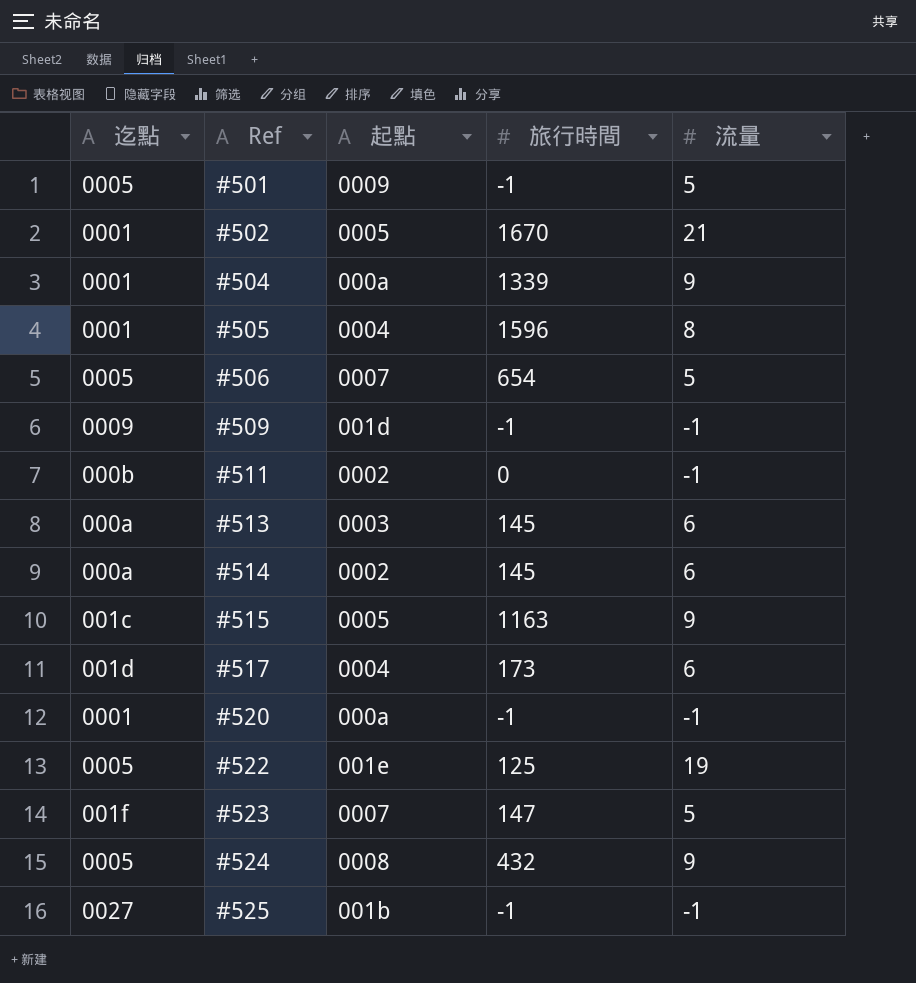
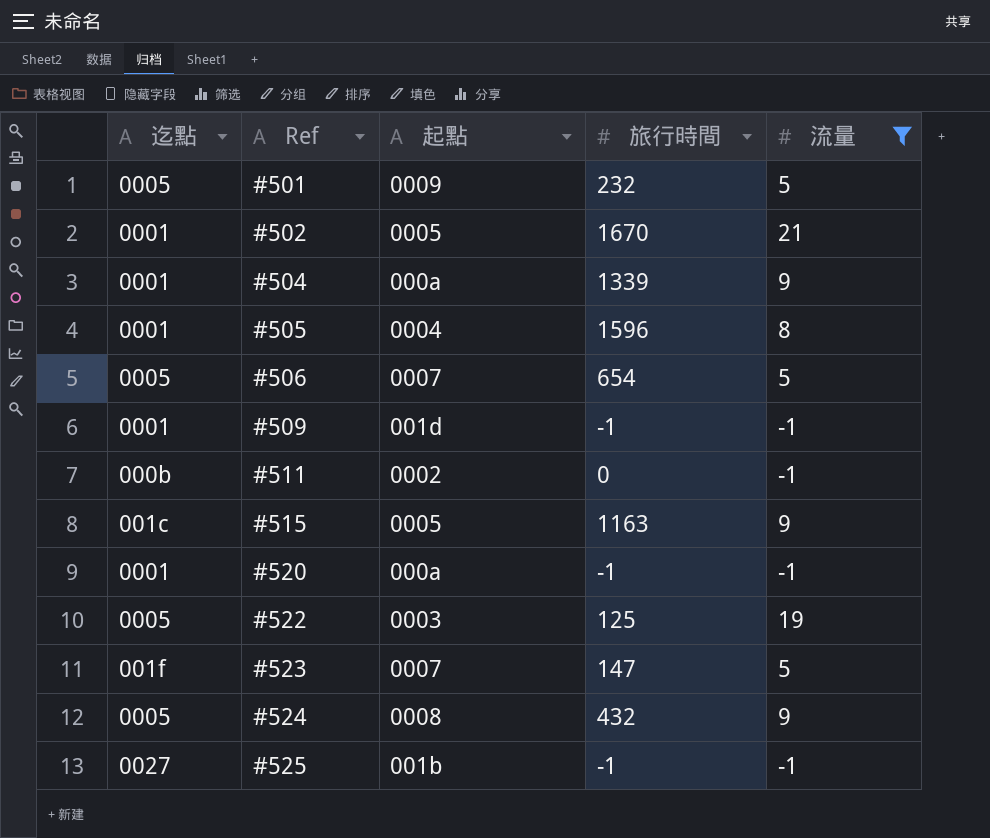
filter: none -> 流量 != 6
#501 | 旅行時間: -1 -> 232
#509 | 迄點: 0009 -> 0001
#522 | 起點: 001e -> 0003

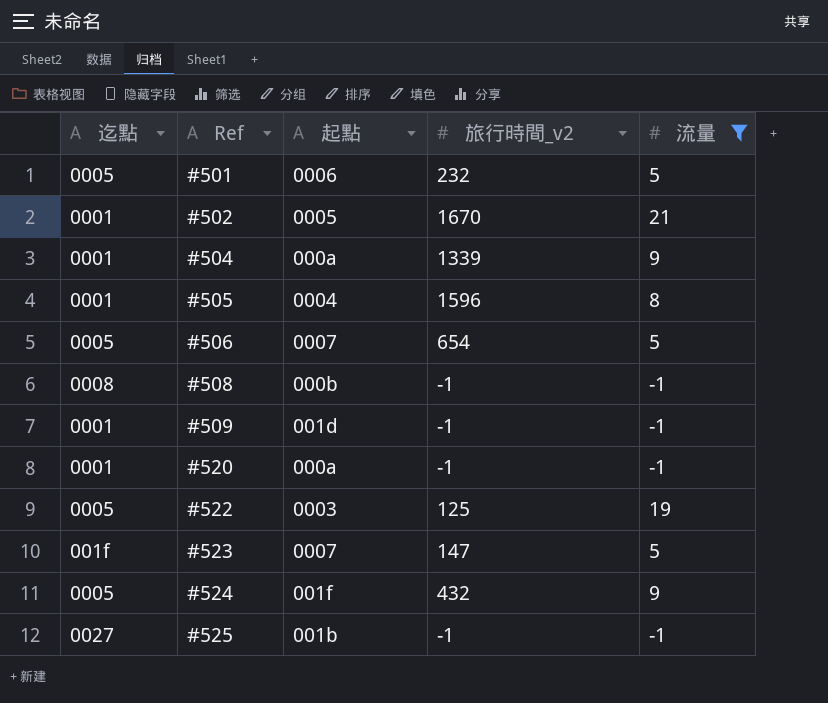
column name: 旅行時間 -> 旅行時間_v2
row #511: 000b | 0002 | 0 | -1 -> none
row #515: 001c | 0005 | 1163 | 9 -> none
#501 | 起點: 0009 -> 0006
row #508: none -> 0008 | 000b | -1 | -1
#524 | 起點: 0008 -> 001f

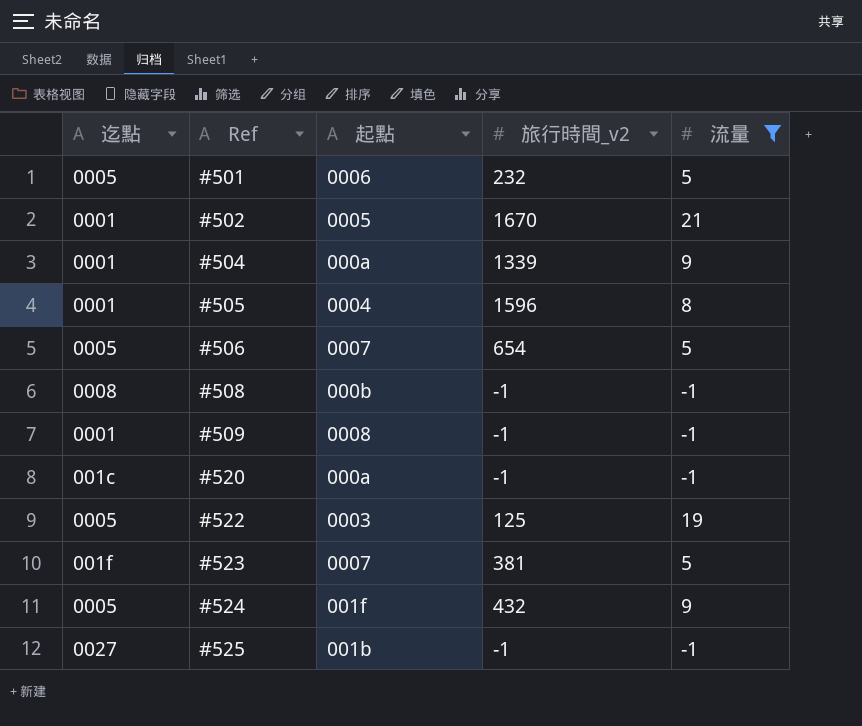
#509 | 起點: 001d -> 0008
#520 | 迄點: 0001 -> 001c
#523 | 旅行時間_v2: 147 -> 381

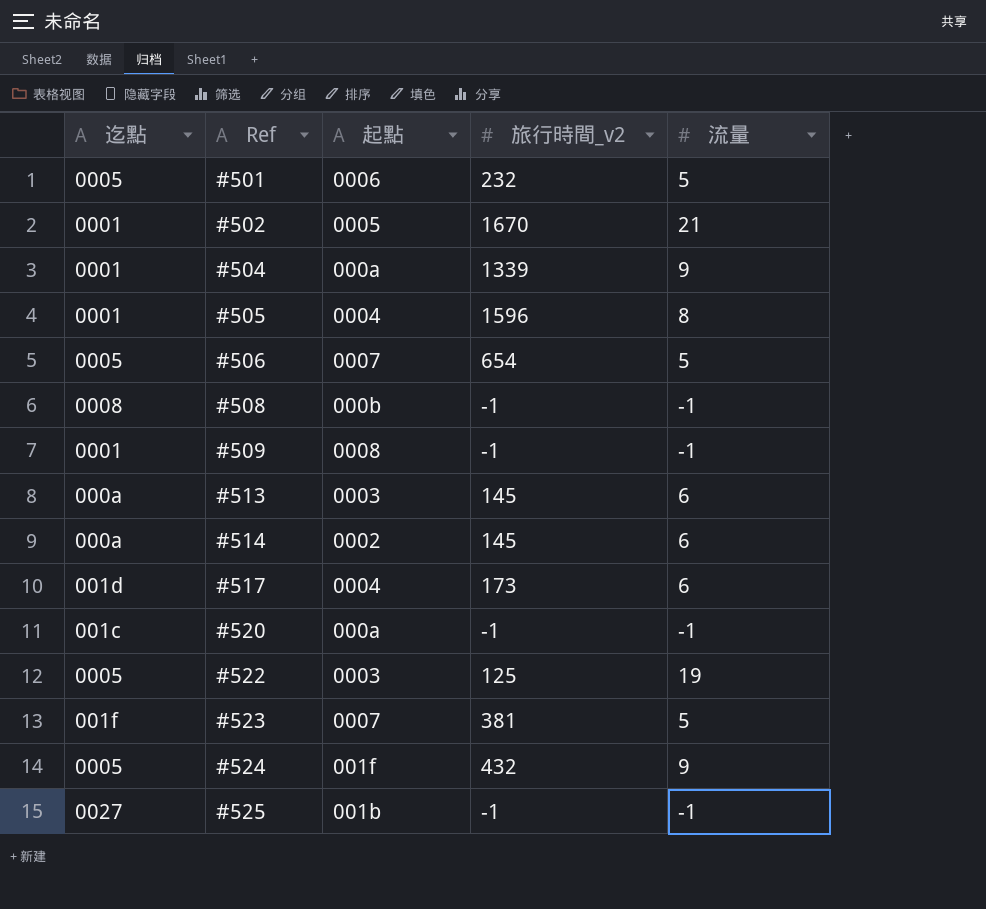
filter: 流量 != 6 -> none

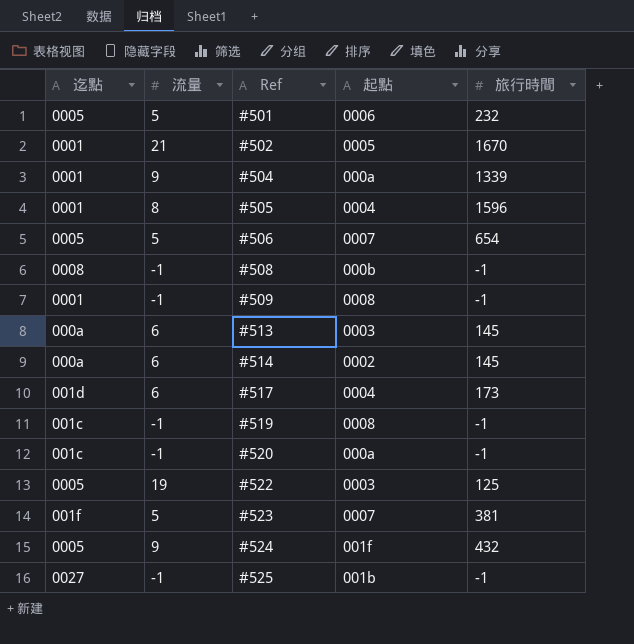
column 流量 | position: 5 -> 2
column name: 旅行時間_v2 -> 旅行時間
row #519: none -> 001c | -1 | 0008 | -1

